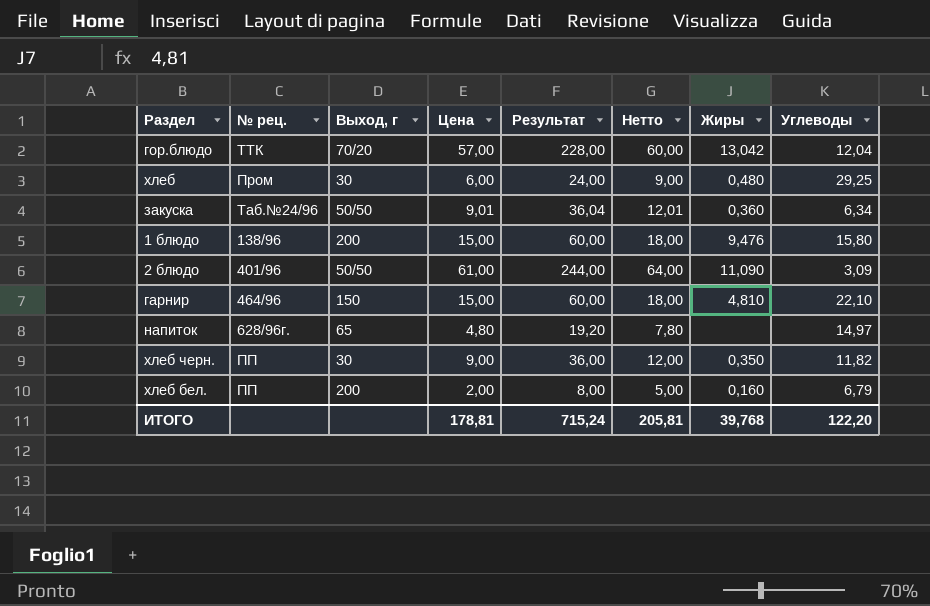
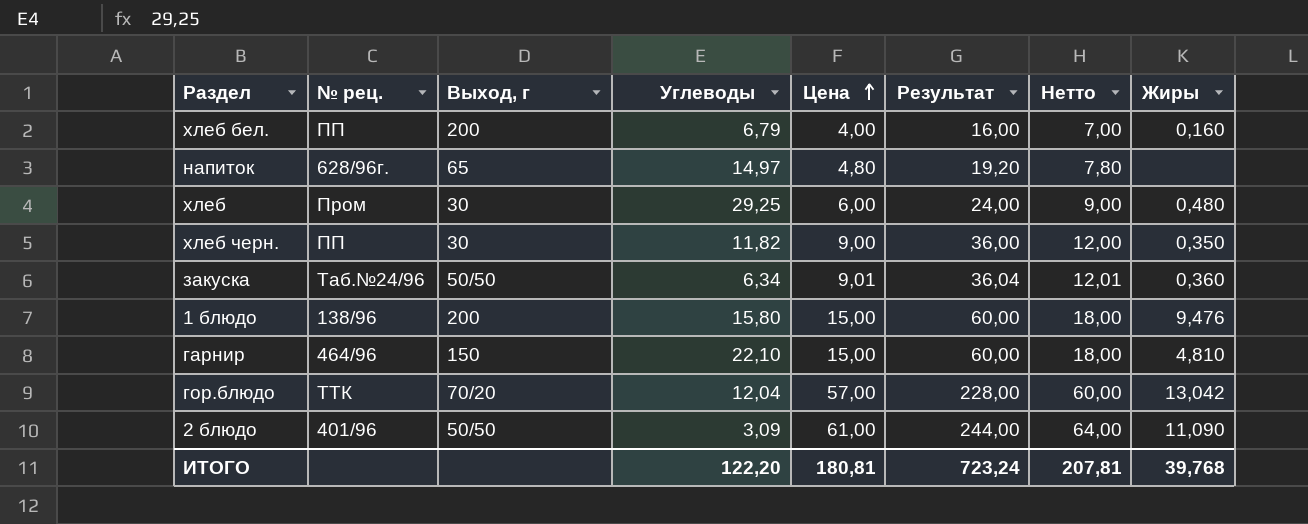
row order: none -> Цена ascending
column Углеводы | position: 8 -> 4
хлеб бел. | Цена: 2,00 -> 4,00
хлеб бел. | Результат: 8,00 -> 16,00
хлеб бел. | Нетто: 5,00 -> 7,00
ИТОГО | Цена: 178,81 -> 180,81
ИТОГО | Результат: 715,24 -> 723,24
ИТОГО | Нетто: 205,81 -> 207,81

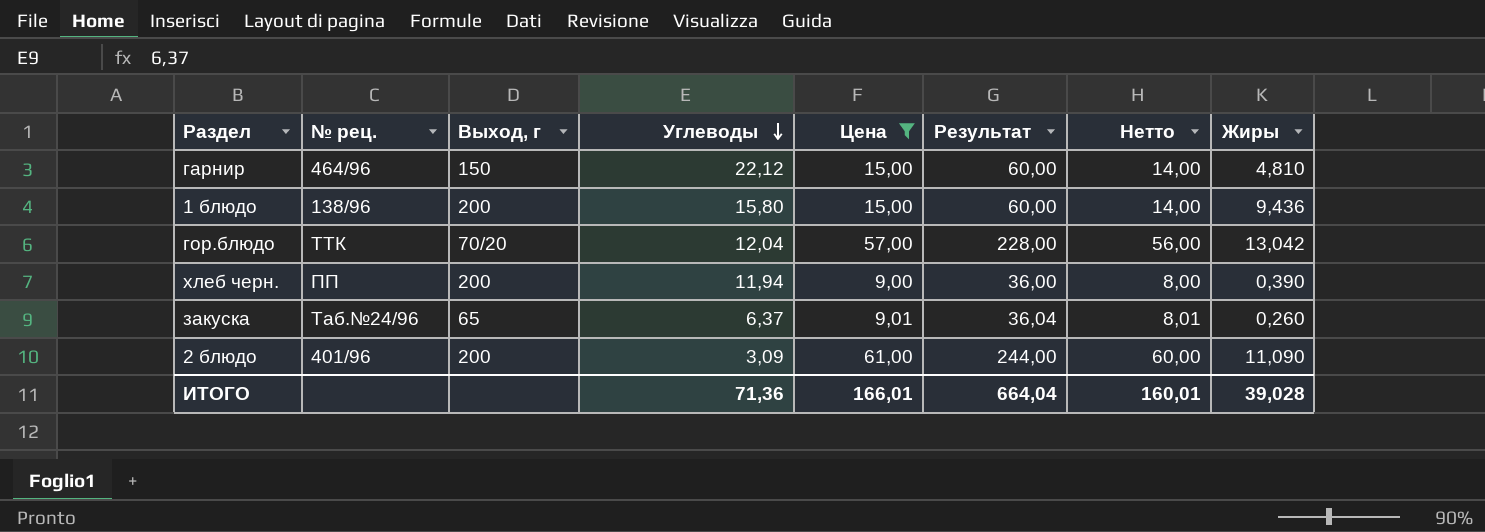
filter: none -> Цена >= 9,00
row order: Цена ascending -> Углеводы descending
column Нетто | formula: [Цена] + 3 -> [Цена] - 1
гарнир | Углеводы: 22,10 -> 22,12
1 блюдо | Жиры: 9,476 -> 9,436
хлеб черн. | Выход, г: 30 -> 200
хлеб черн. | Углеводы: 11,82 -> 11,94
хлеб черн. | Жиры: 0,350 -> 0,390
закуска | Выход, г: 50/50 -> 65
закуска | Углеводы: 6,34 -> 6,37
закуска | Жиры: 0,360 -> 0,260
2 блюдо | Выход, г: 50/50 -> 200
ИТОГО | Углеводы: 122,20 -> 71,36
ИТОГО | Цена: 180,81 -> 166,01
ИТОГО | Результат: 723,24 -> 664,04
ИТОГО | Нетто: 207,81 -> 160,01
ИТОГО | Жиры: 39,768 -> 39,028

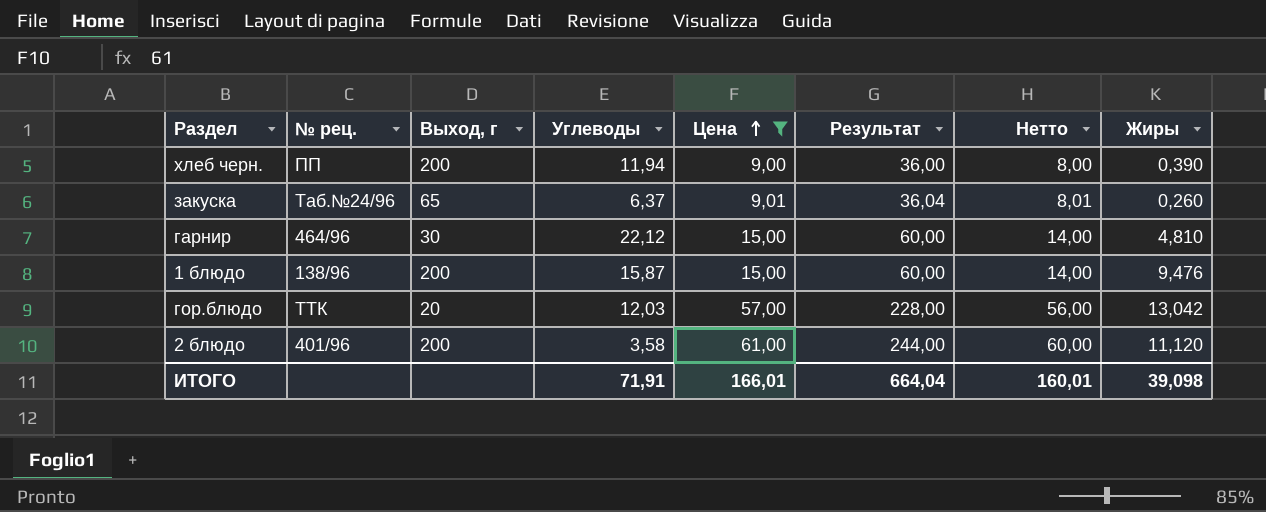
row order: Углеводы descending -> Цена ascending
гарнир | Выход, г: 150 -> 30
1 блюдо | Углеводы: 15,80 -> 15,87
1 блюдо | Жиры: 9,436 -> 9,476
гор.блюдо | Выход, г: 70/20 -> 20
гор.блюдо | Углеводы: 12,04 -> 12,03
2 блюдо | Углеводы: 3,09 -> 3,58
2 блюдо | Жиры: 11,090 -> 11,120
ИТОГО | Углеводы: 71,36 -> 71,91
ИТОГО | Жиры: 39,028 -> 39,098

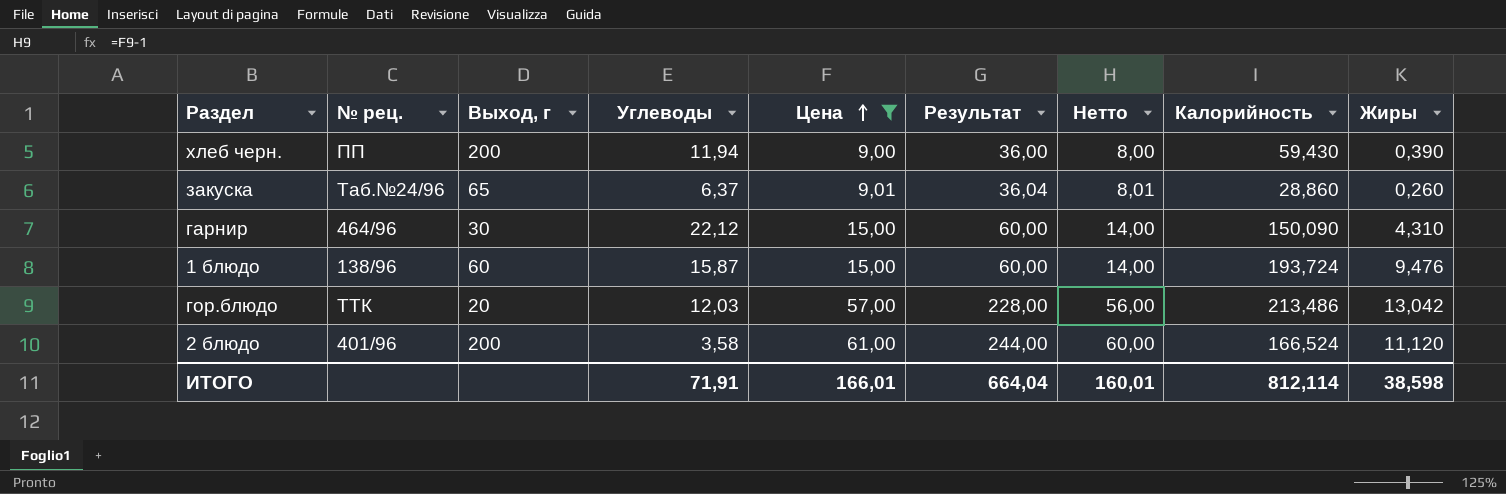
column Калорийность | position: none -> 8
гарнир | Жиры: 4,810 -> 4,310
1 блюдо | Выход, г: 200 -> 60
ИТОГО | Жиры: 39,098 -> 38,598

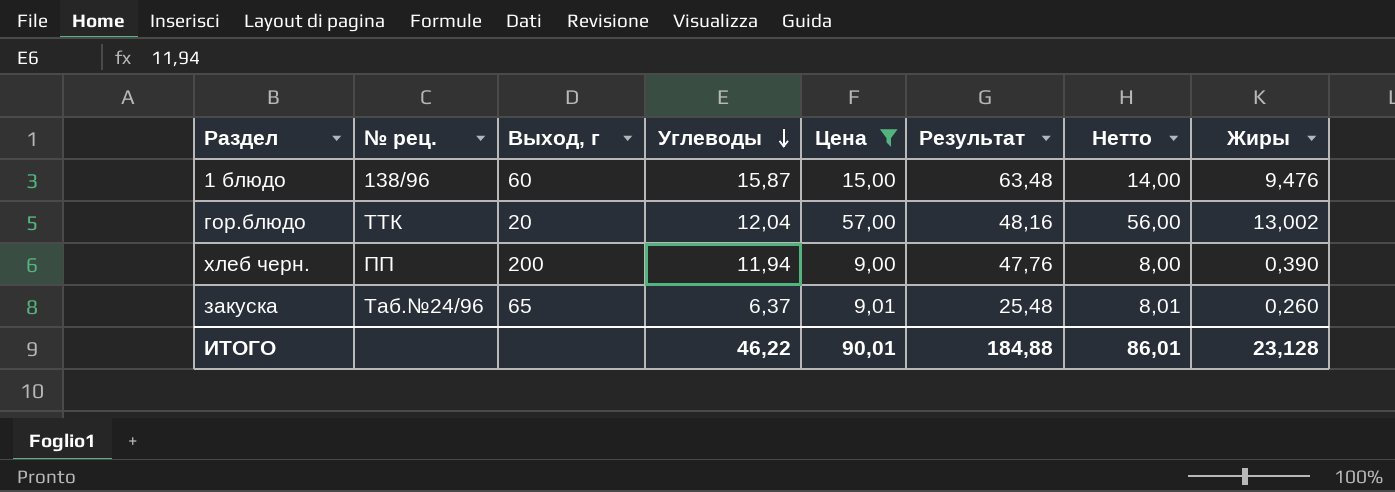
row order: Цена ascending -> Углеводы descending
column Калорийность | position: 8 -> none
column Результат | formula: [Цена] * 4 -> [Углеводы] * 4
row гарнир: 464/96 | 30 | 22,12 | 15,00 | 60,00 | 14,00 | 150,090 | 4,310 -> none
row 2 блюдо: 401/96 | 200 | 3,58 | 61,00 | 244,00 | 60,00 | 166,524 | 11,120 -> none
гор.блюдо | Углеводы: 12,03 -> 12,04
гор.блюдо | Жиры: 13,042 -> 13,002
ИТОГО | Углеводы: 71,91 -> 46,22
ИТОГО | Цена: 166,01 -> 90,01
ИТОГО | Результат: 664,04 -> 184,88
ИТОГО | Нетто: 160,01 -> 86,01
ИТОГО | Жиры: 38,598 -> 23,128

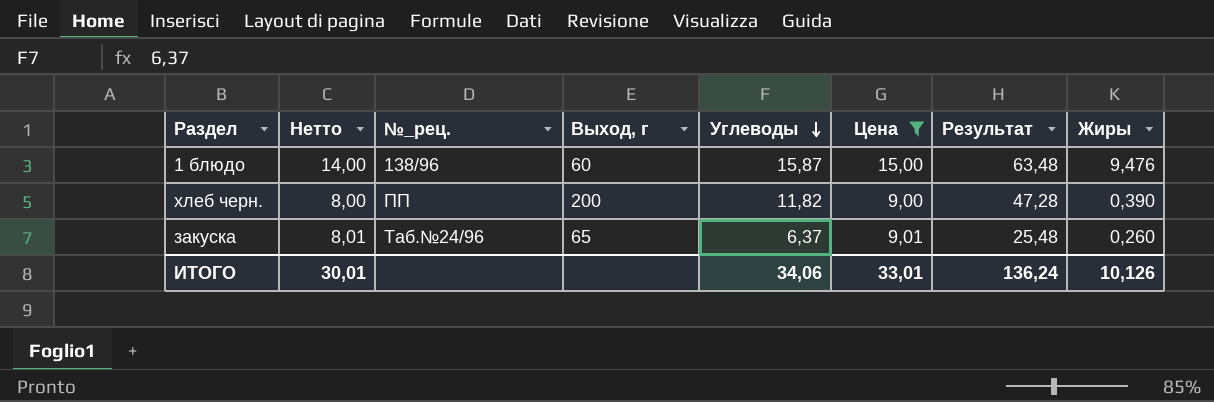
column Нетто | position: 7 -> 2
column name: № рец. -> №_рец.
row гор.блюдо: ТТК | 20 | 12,04 | 57,00 | 48,16 | 56,00 | 13,002 -> none
хлеб черн. | Углеводы: 11,94 -> 11,82
хлеб черн. | Результат: 47,76 -> 47,28
ИТОГО | Нетто: 86,01 -> 30,01
ИТОГО | Углеводы: 46,22 -> 34,06
ИТОГО | Цена: 90,01 -> 33,01
ИТОГО | Результат: 184,88 -> 136,24
ИТОГО | Жиры: 23,128 -> 10,126

